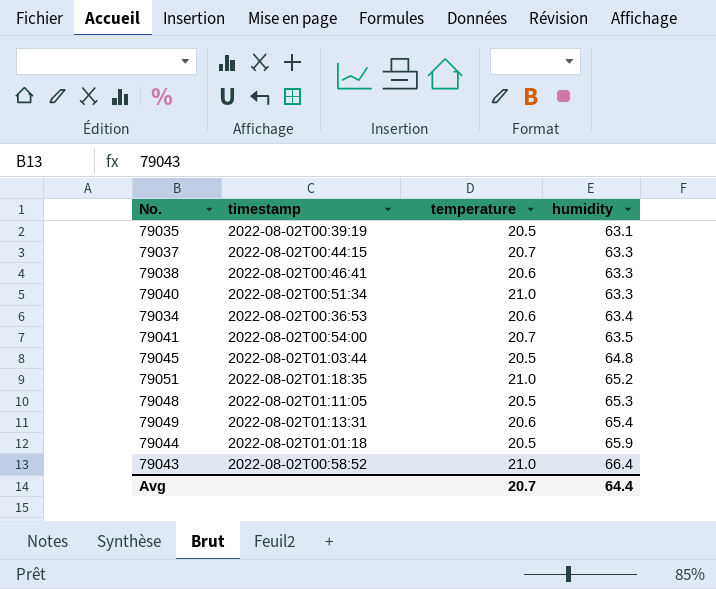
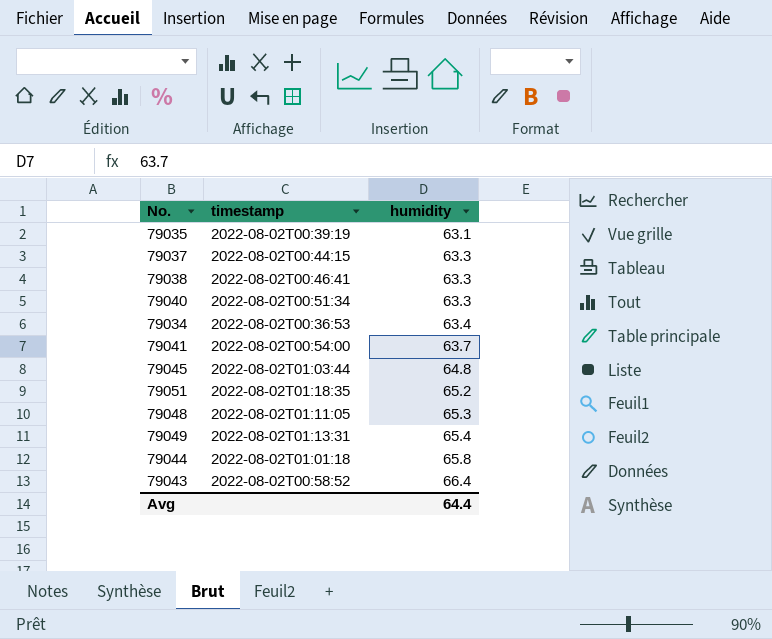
column temperature | position: 3 -> none
79041 | humidity: 63.5 -> 63.7
79044 | humidity: 65.9 -> 65.8

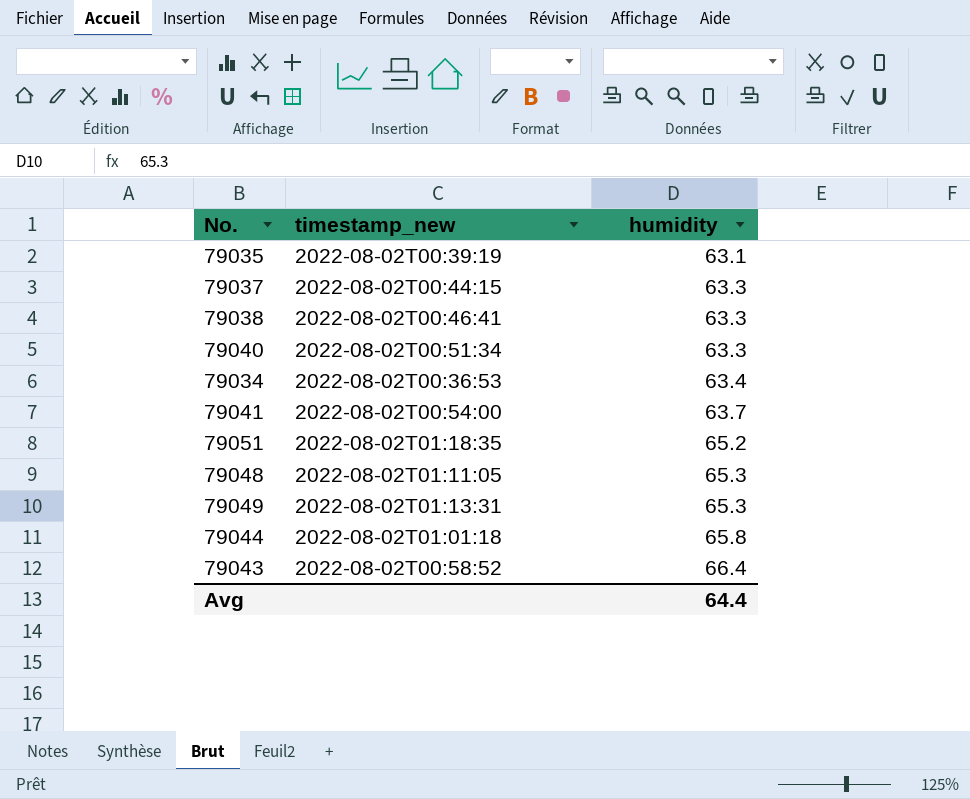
column name: timestamp -> timestamp_new
row 79045: 2022-08-02T01:03:44 | 64.8 -> none
79049 | humidity: 65.4 -> 65.3

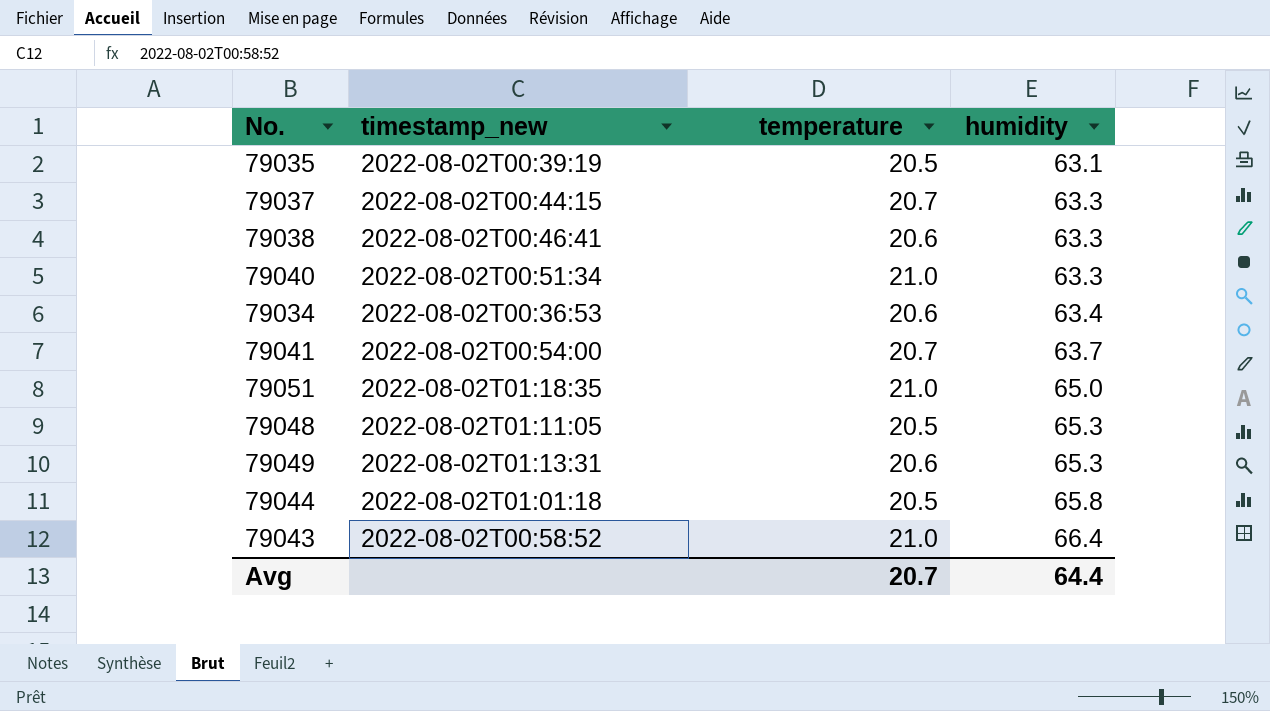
column temperature | position: none -> 3
79051 | humidity: 65.2 -> 65.0

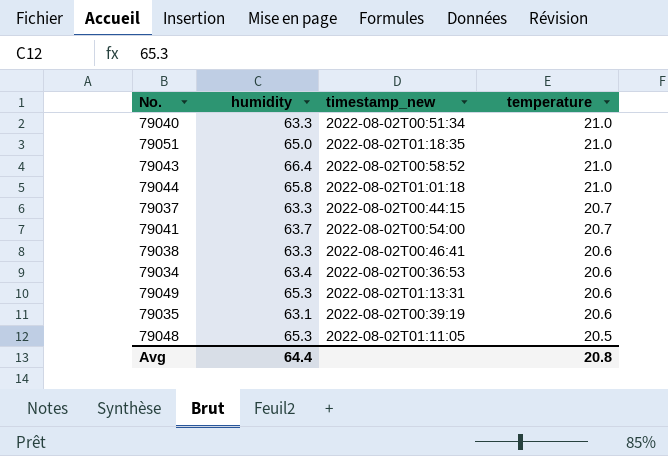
row order: humidity ascending -> temperature descending
column humidity | position: 4 -> 2
79044 | temperature: 20.5 -> 21.0
79035 | temperature: 20.5 -> 20.6
Avg | temperature: 20.7 -> 20.8

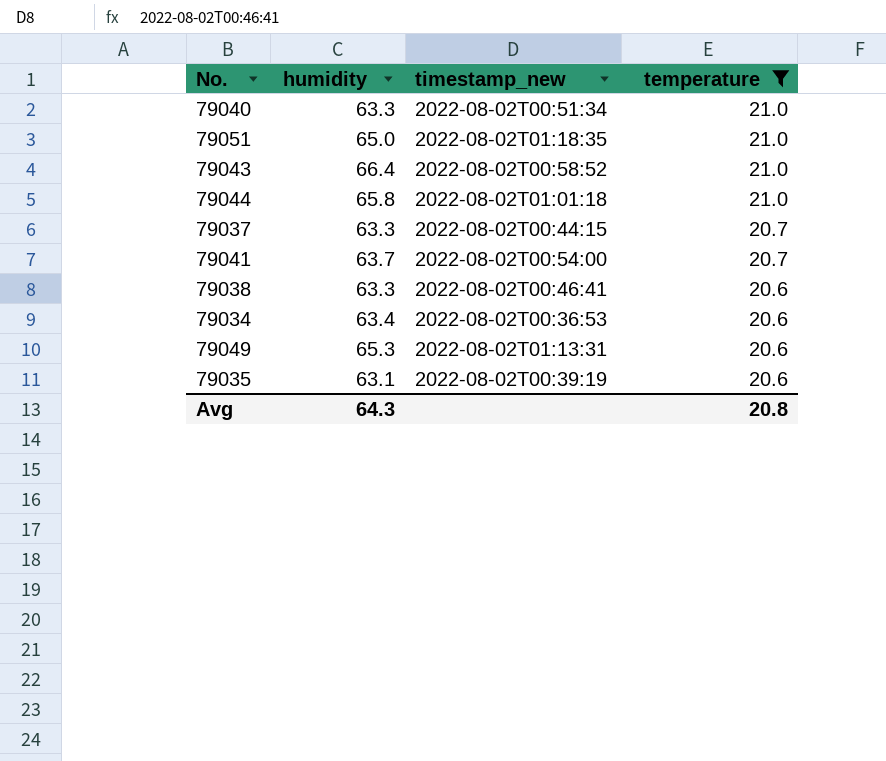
filter: none -> temperature != 20.5
Avg | humidity: 64.4 -> 64.3

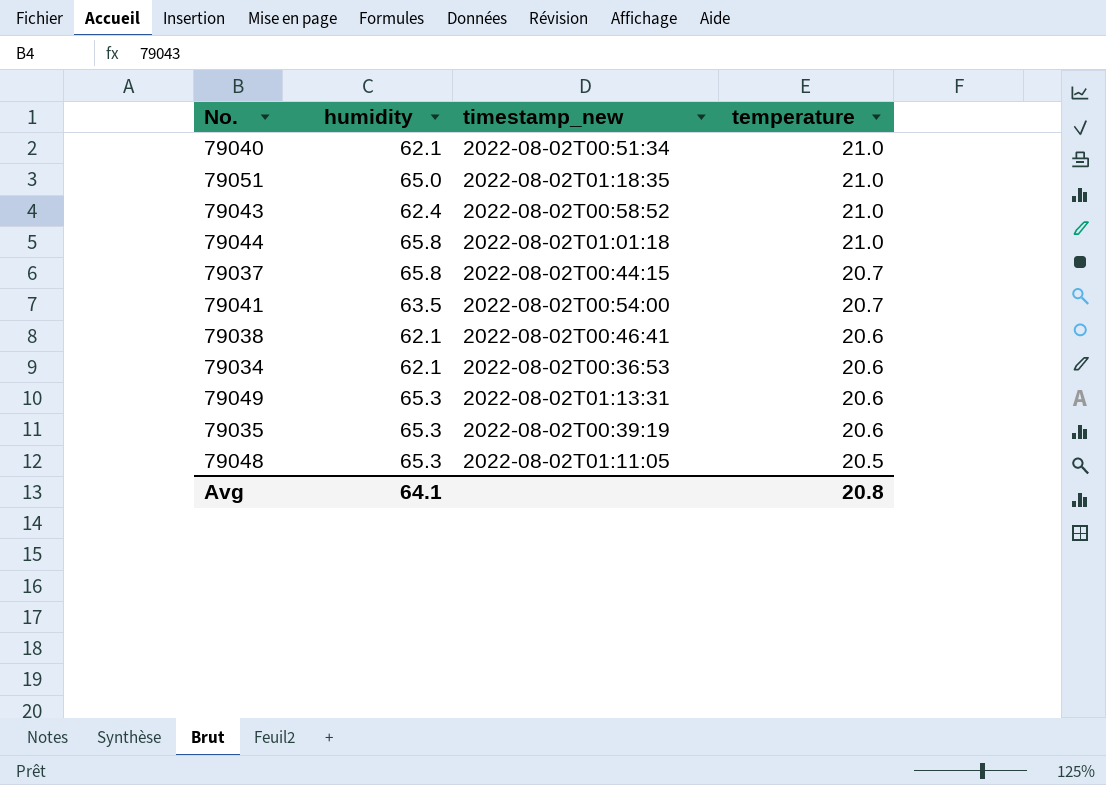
filter: temperature != 20.5 -> none
79040 | humidity: 63.3 -> 62.1
79043 | humidity: 66.4 -> 62.4
79037 | humidity: 63.3 -> 65.8
79041 | humidity: 63.7 -> 63.5
79038 | humidity: 63.3 -> 62.1
79034 | humidity: 63.4 -> 62.1
79035 | humidity: 63.1 -> 65.3
Avg | humidity: 64.3 -> 64.1

